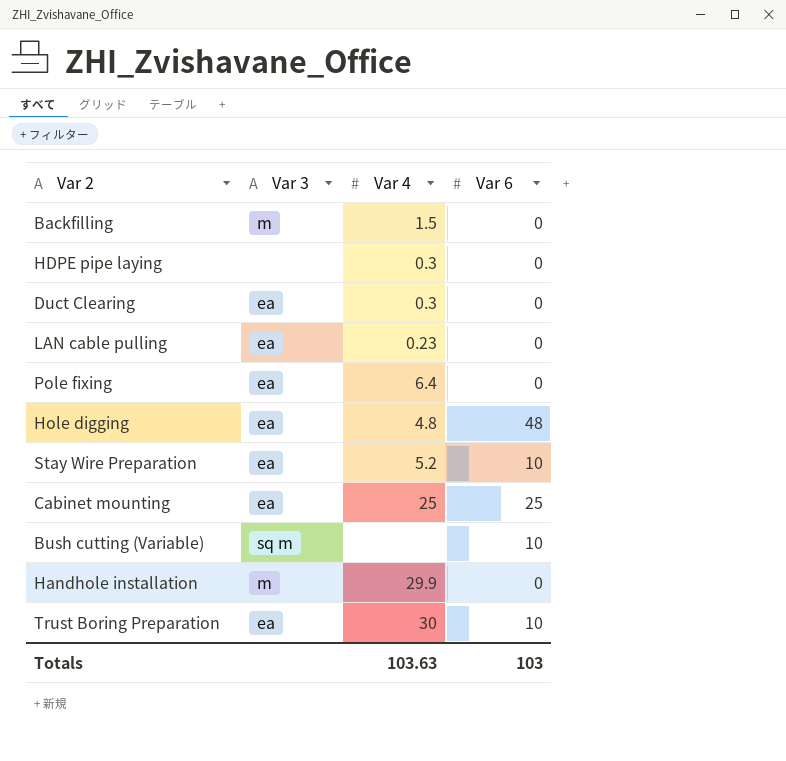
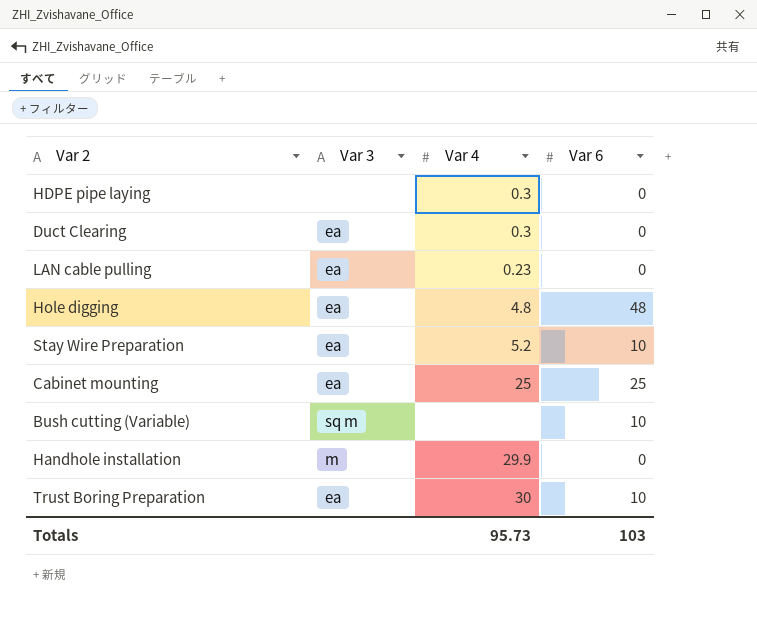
row Backfilling: m | 1.5 | 0 -> none
row Pole fixing: ea | 6.4 | 0 -> none
Totals | Var 4: 103.63 -> 95.73

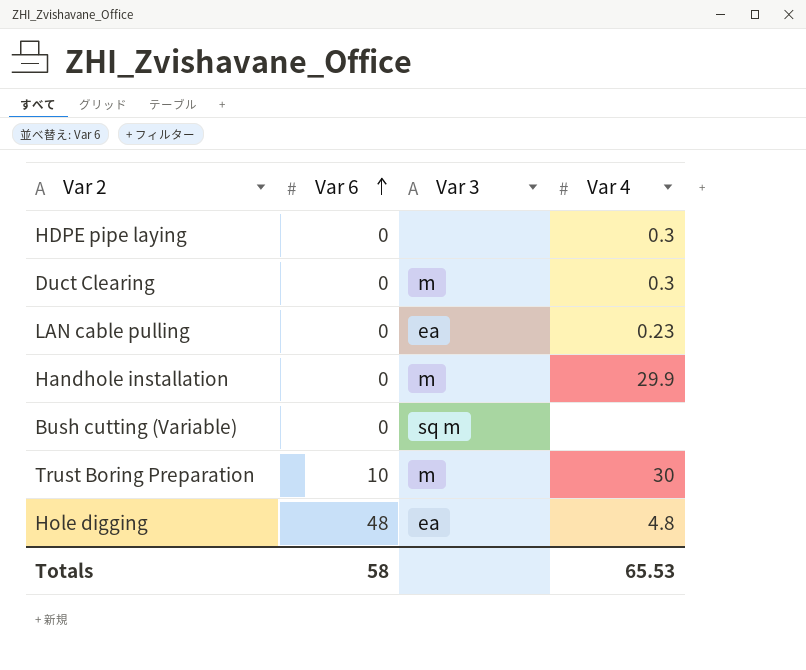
row order: none -> Var 6 ascending
column Var 6 | position: 4 -> 2
row Stay Wire Preparation: ea | 5.2 | 10 -> none
row Cabinet mounting: ea | 25 | 25 -> none
Duct Clearing | Var 3: ea -> m
Bush cutting (Variable) | Var 6: 10 -> 0
Trust Boring Preparation | Var 3: ea -> m
Totals | Var 6: 103 -> 58
Totals | Var 4: 95.73 -> 65.53

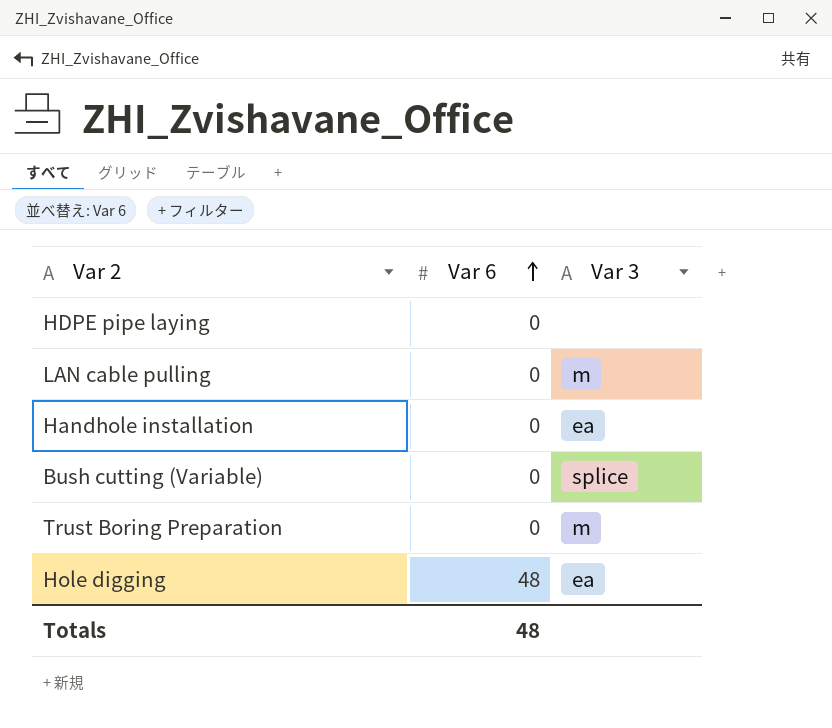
column Var 4 | position: 4 -> none
row Duct Clearing: 0 | m | 0.3 -> none
LAN cable pulling | Var 3: ea -> m
Handhole installation | Var 3: m -> ea
Bush cutting (Variable) | Var 3: sq m -> splice
Trust Boring Preparation | Var 6: 10 -> 0
Totals | Var 6: 58 -> 48

